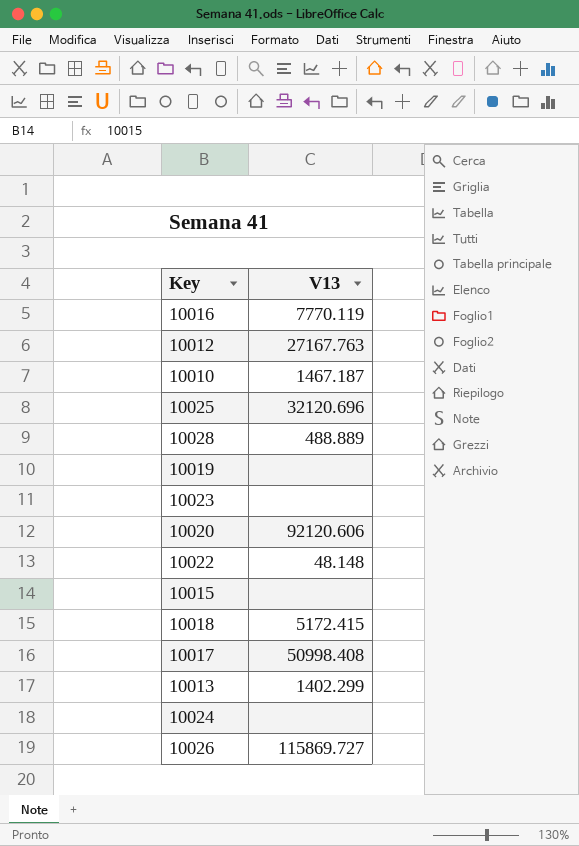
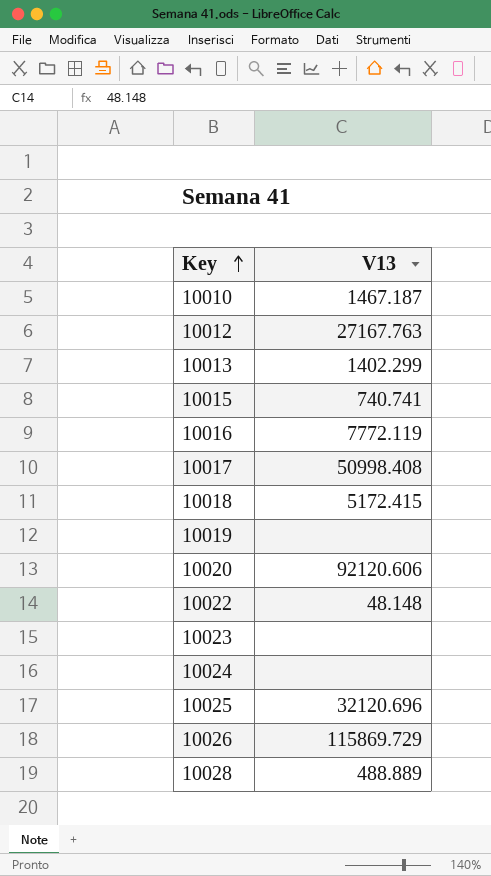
row order: none -> Key ascending
10015 | V13: none -> 740.741
10016 | V13: 7770.119 -> 7772.119
10026 | V13: 115869.727 -> 115869.729

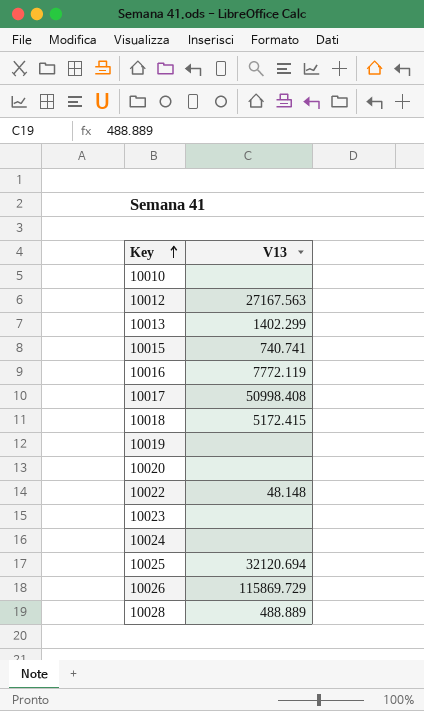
10010 | V13: 1467.187 -> none
10012 | V13: 27167.763 -> 27167.563
10020 | V13: 92120.606 -> none
10025 | V13: 32120.696 -> 32120.694

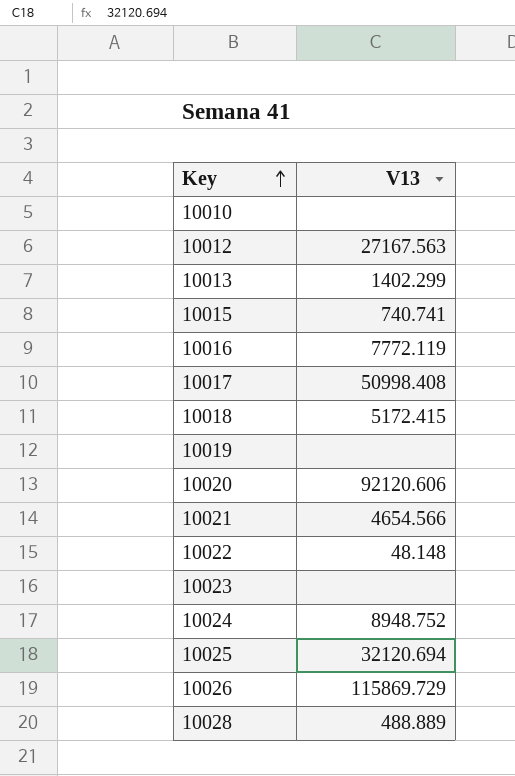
10020 | V13: none -> 92120.606
row 10021: none -> 4654.566
10024 | V13: none -> 8948.752

